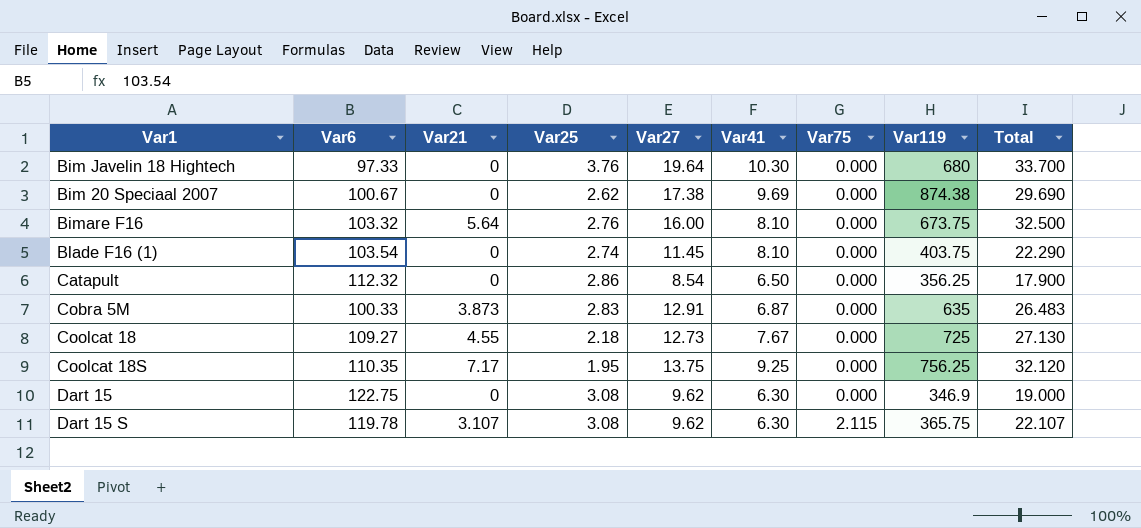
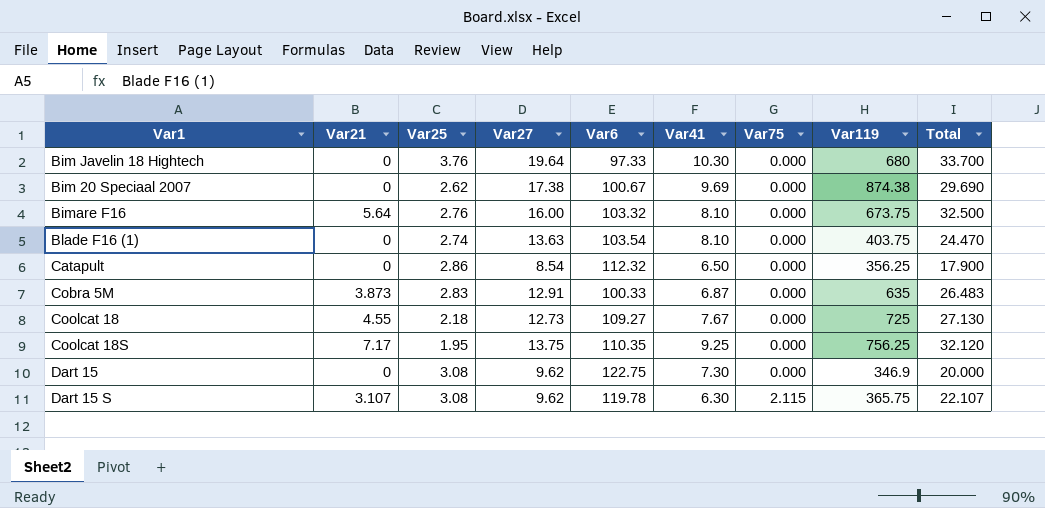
column Var6 | position: 2 -> 5
Blade F16 (1) | Var27: 11.45 -> 13.63
Blade F16 (1) | Total: 22.290 -> 24.470
Dart 15 | Var41: 6.30 -> 7.30
Dart 15 | Total: 19.000 -> 20.000

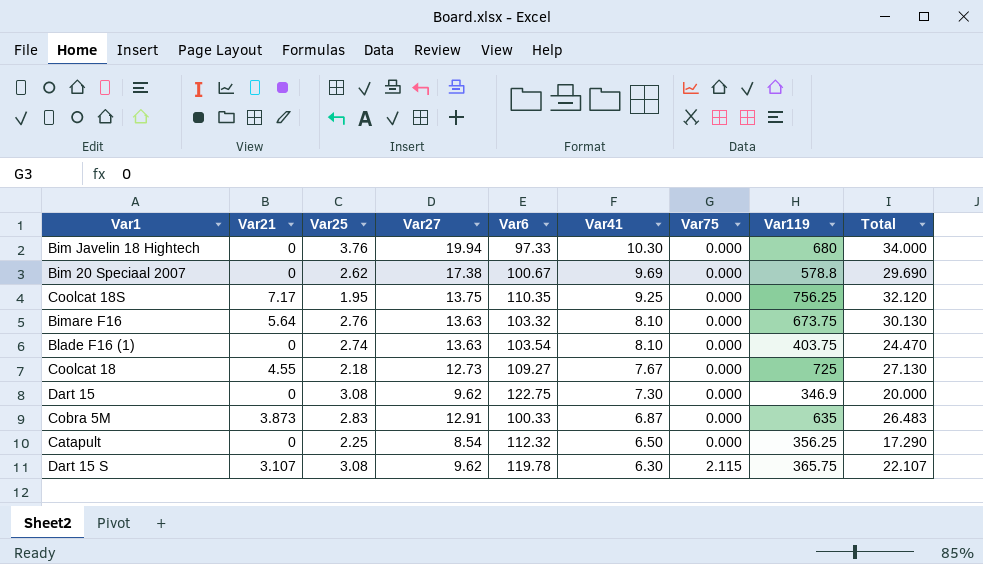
row order: Var75 ascending -> Var41 descending
Bim Javelin 18 Hightech | Var27: 19.64 -> 19.94
Bim Javelin 18 Hightech | Total: 33.700 -> 34.000
Bim 20 Speciaal 2007 | Var119: 874.38 -> 578.8
Bimare F16 | Var27: 16.00 -> 13.63
Bimare F16 | Total: 32.500 -> 30.130
Catapult | Var25: 2.86 -> 2.25
Catapult | Total: 17.900 -> 17.290

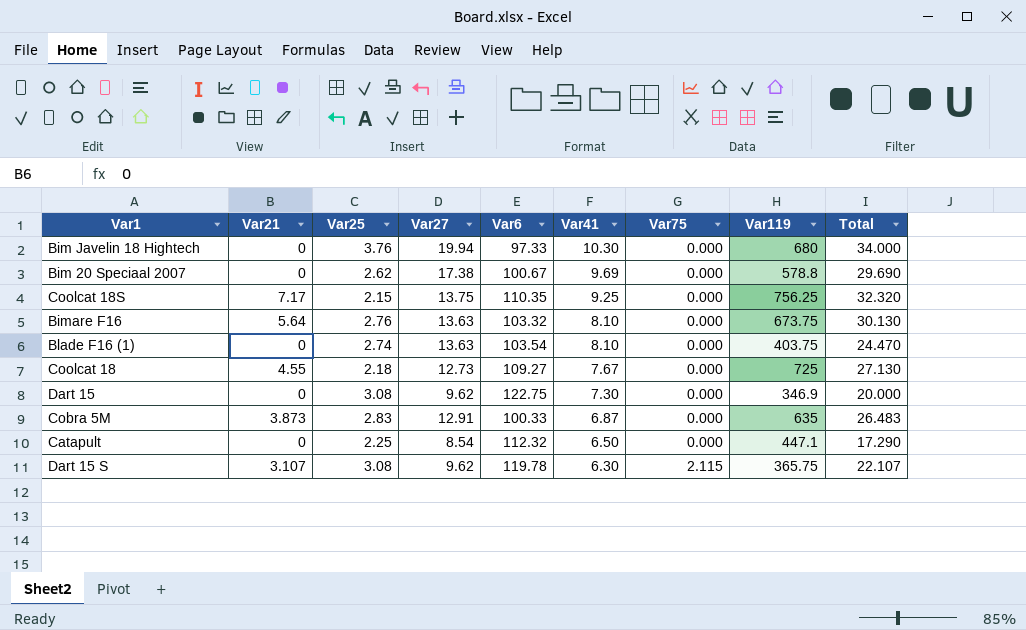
Coolcat 18S | Var25: 1.95 -> 2.15
Coolcat 18S | Total: 32.120 -> 32.320
Catapult | Var119: 356.25 -> 447.1

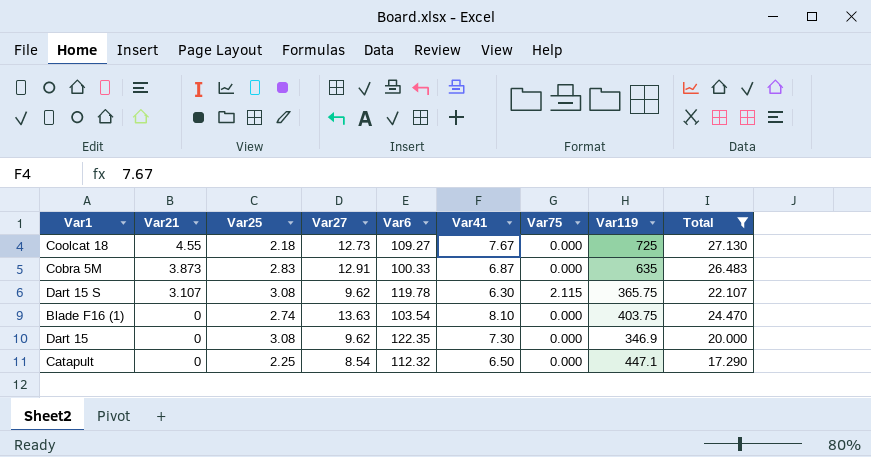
filter: none -> Total <= 27.130
row order: Var41 descending -> Var21 descending
Dart 15 | Var6: 122.75 -> 122.35

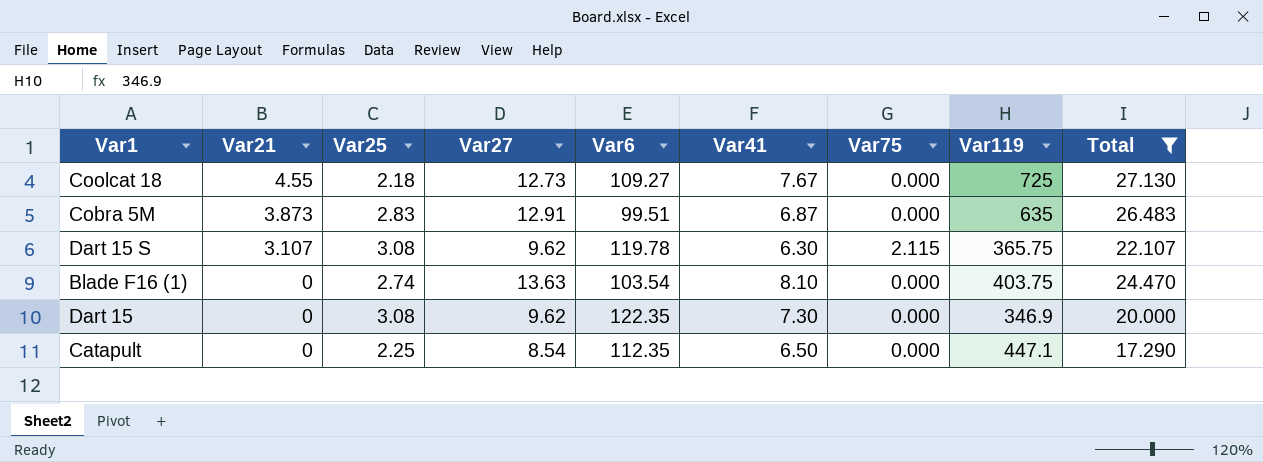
Cobra 5M | Var6: 100.33 -> 99.51
Catapult | Var6: 112.32 -> 112.35

